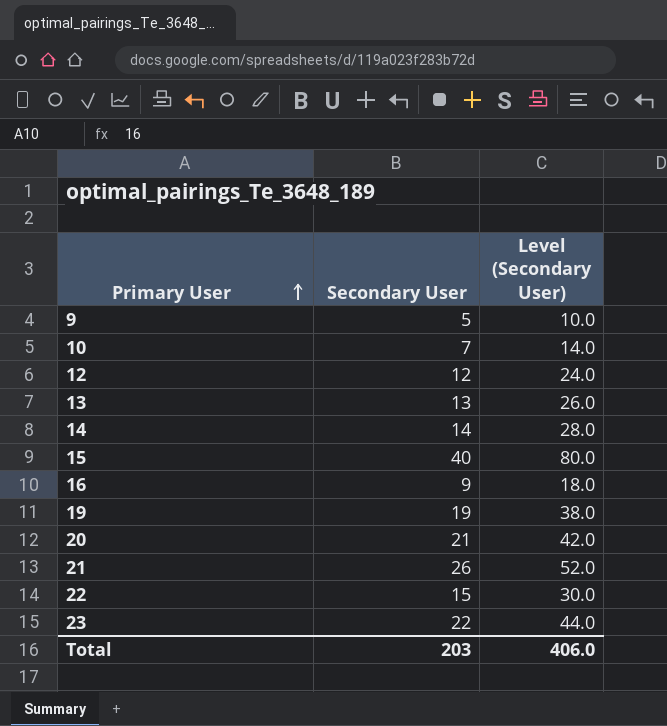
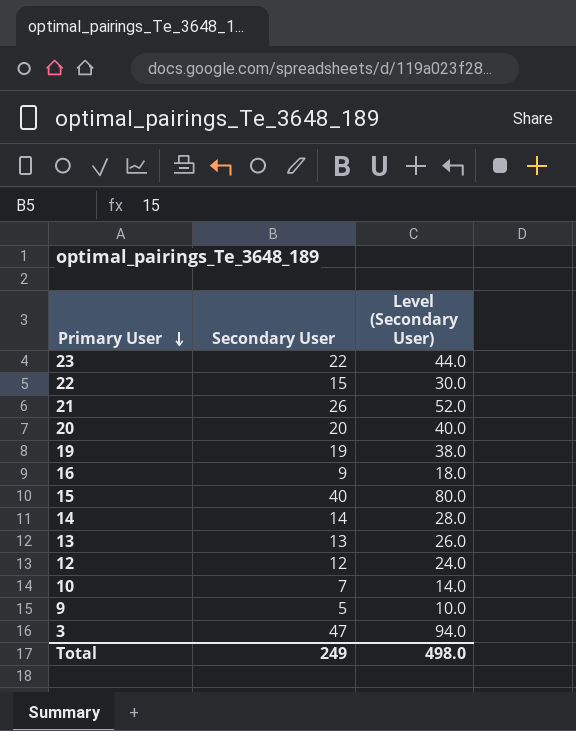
row order: Primary User ascending -> Primary User descending
20 | Secondary User: 21 -> 20
20 | Level (Secondary User): 42.0 -> 40.0
row 3: none -> 47 | 94.0
Total | Secondary User: 203 -> 249
Total | Level (Secondary User): 406.0 -> 498.0

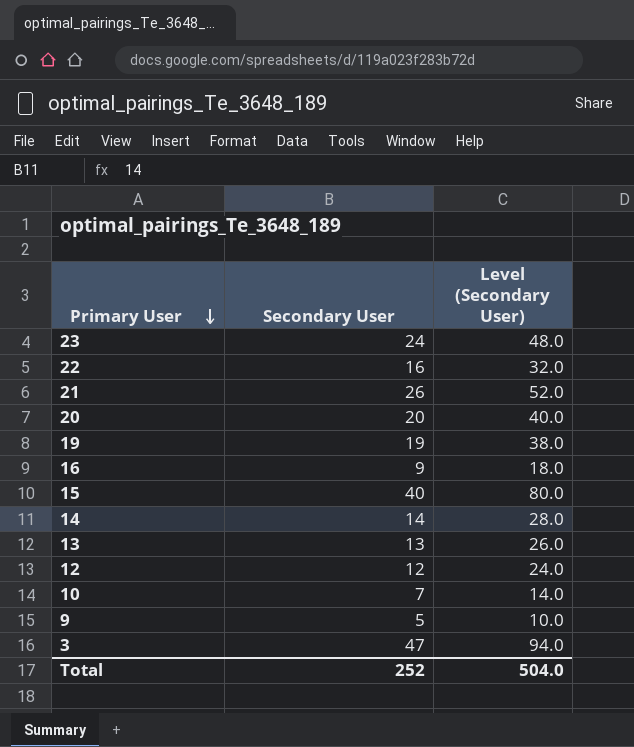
23 | Secondary User: 22 -> 24
23 | Level (Secondary User): 44.0 -> 48.0
22 | Secondary User: 15 -> 16
22 | Level (Secondary User): 30.0 -> 32.0
Total | Secondary User: 249 -> 252
Total | Level (Secondary User): 498.0 -> 504.0

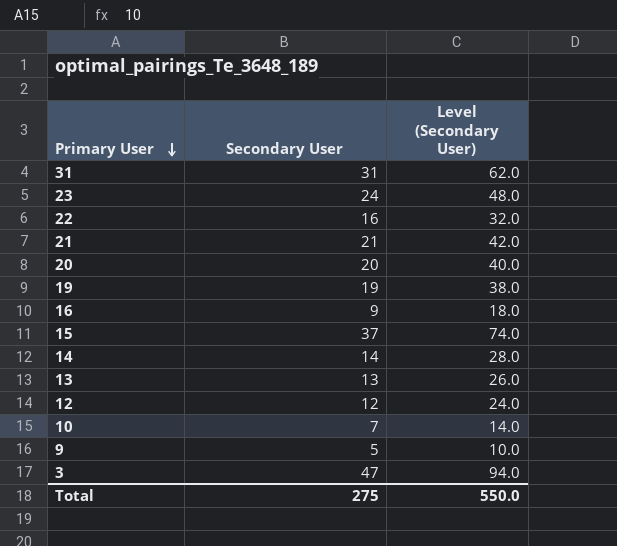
row 31: none -> 31 | 62.0
21 | Secondary User: 26 -> 21
21 | Level (Secondary User): 52.0 -> 42.0
15 | Secondary User: 40 -> 37
15 | Level (Secondary User): 80.0 -> 74.0
Total | Secondary User: 252 -> 275
Total | Level (Secondary User): 504.0 -> 550.0

